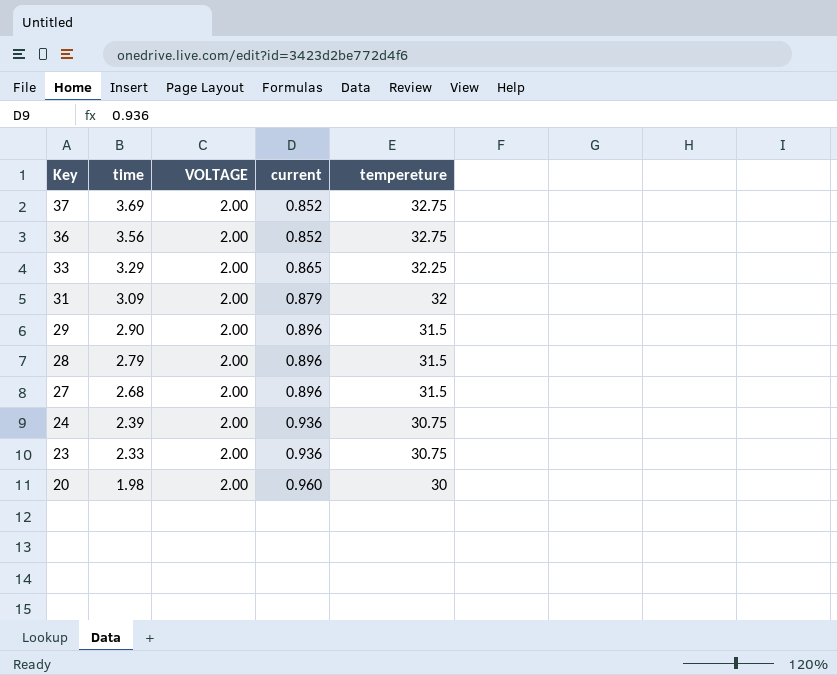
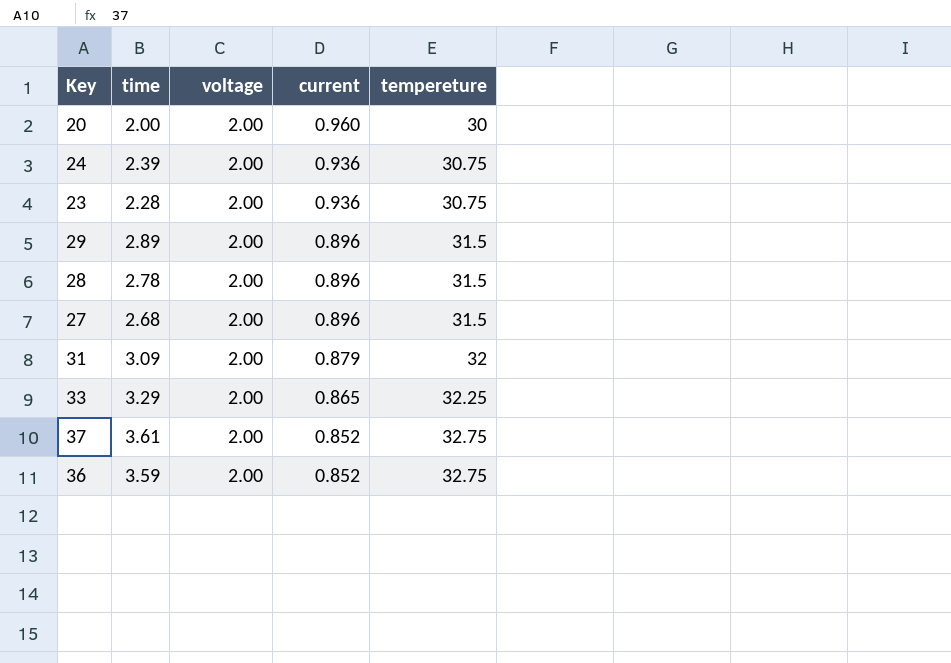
row order: Key descending -> current descending
column name: VOLTAGE -> voltage
20 | time: 1.98 -> 2.00
23 | time: 2.33 -> 2.28
29 | time: 2.90 -> 2.89
28 | time: 2.79 -> 2.78
37 | time: 3.69 -> 3.61
36 | time: 3.56 -> 3.59

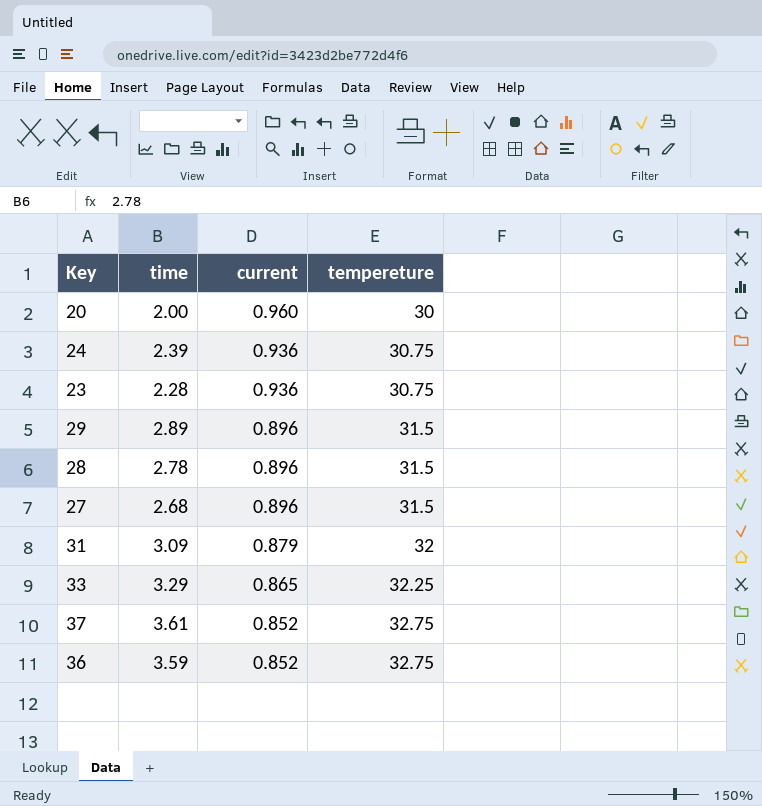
column voltage | position: 3 -> none

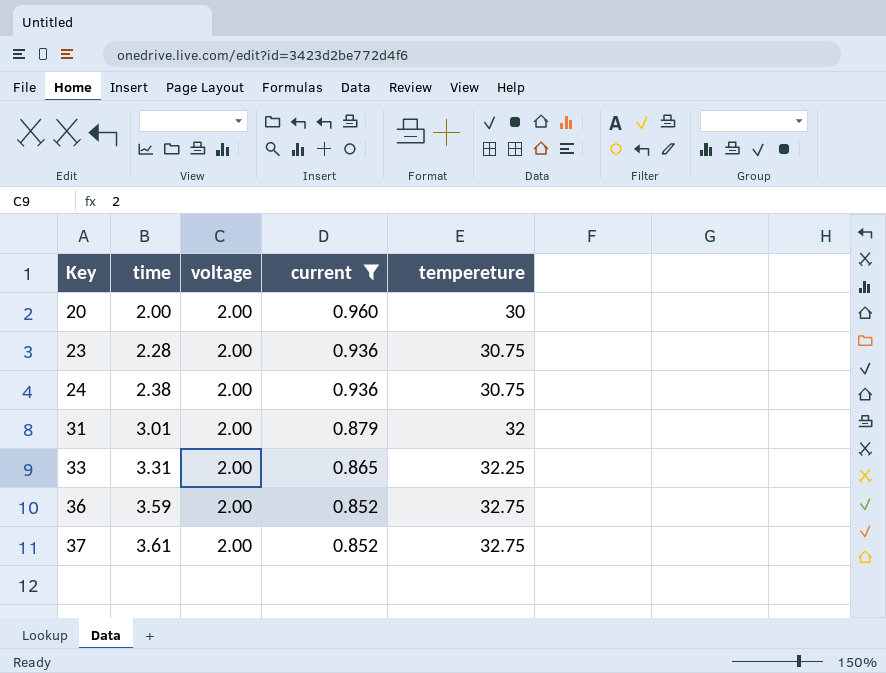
filter: none -> current != 0.896
row order: current descending -> Key ascending
column voltage | position: none -> 3
24 | time: 2.39 -> 2.38
31 | time: 3.09 -> 3.01
33 | time: 3.29 -> 3.31

